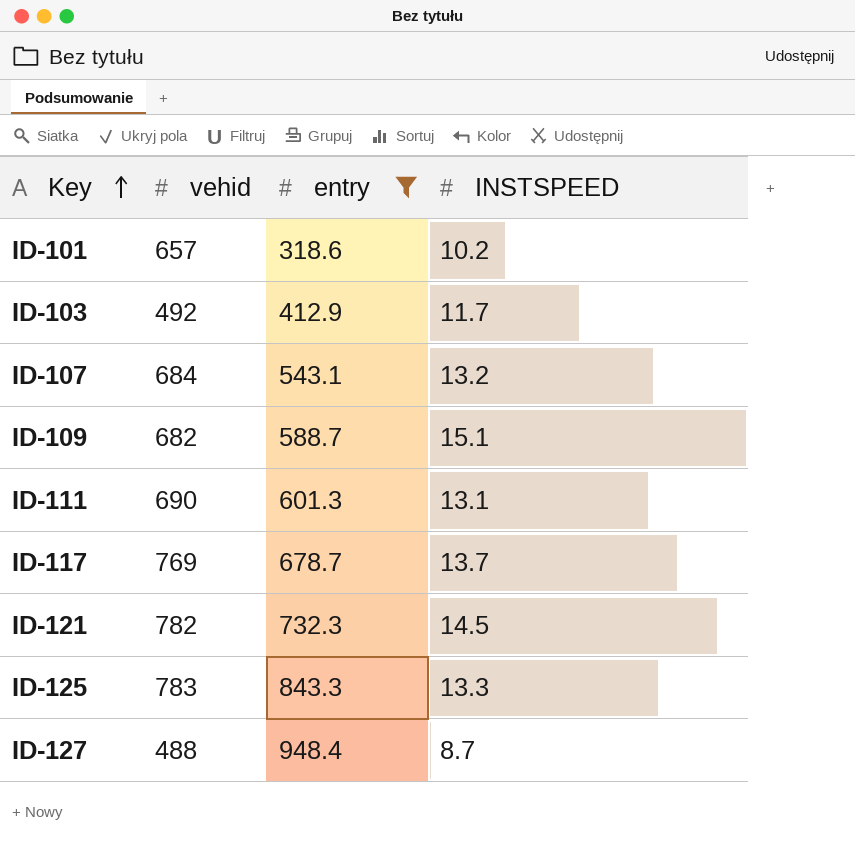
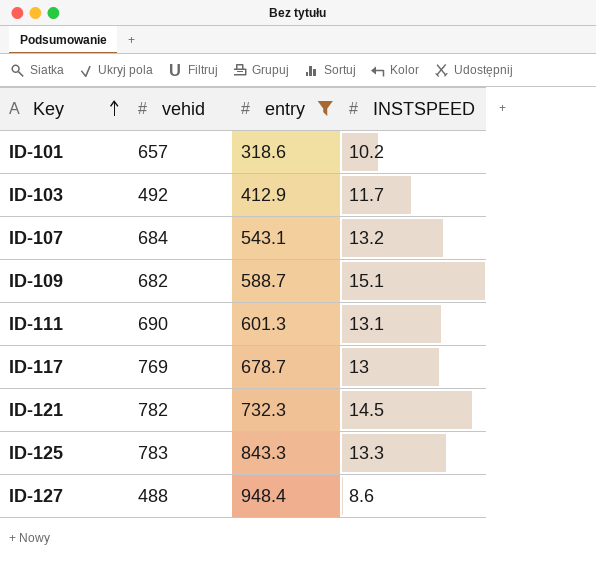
ID-117 | INSTSPEED: 13.7 -> 13
ID-127 | INSTSPEED: 8.7 -> 8.6

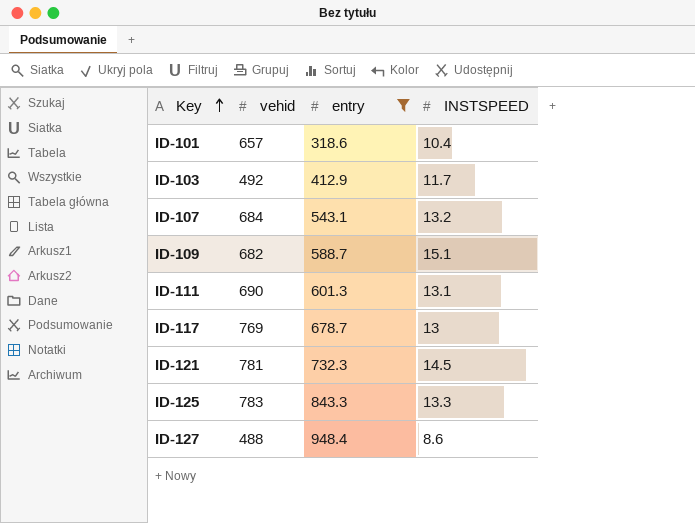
ID-101 | INSTSPEED: 10.2 -> 10.4
ID-121 | vehid: 782 -> 781

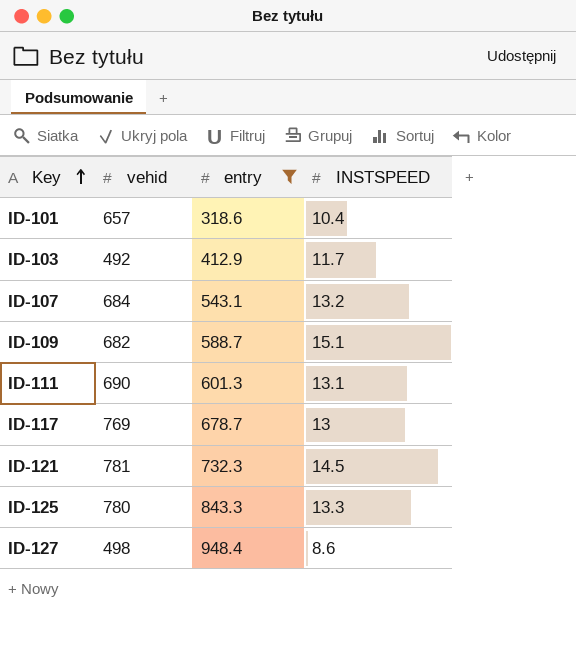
ID-125 | vehid: 783 -> 780
ID-127 | vehid: 488 -> 498

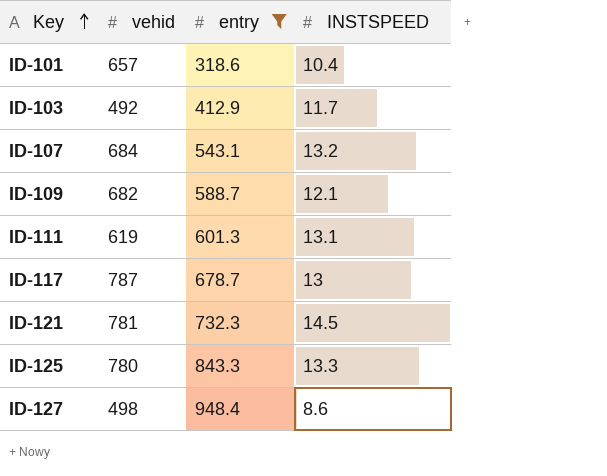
ID-109 | INSTSPEED: 15.1 -> 12.1
ID-111 | vehid: 690 -> 619
ID-117 | vehid: 769 -> 787

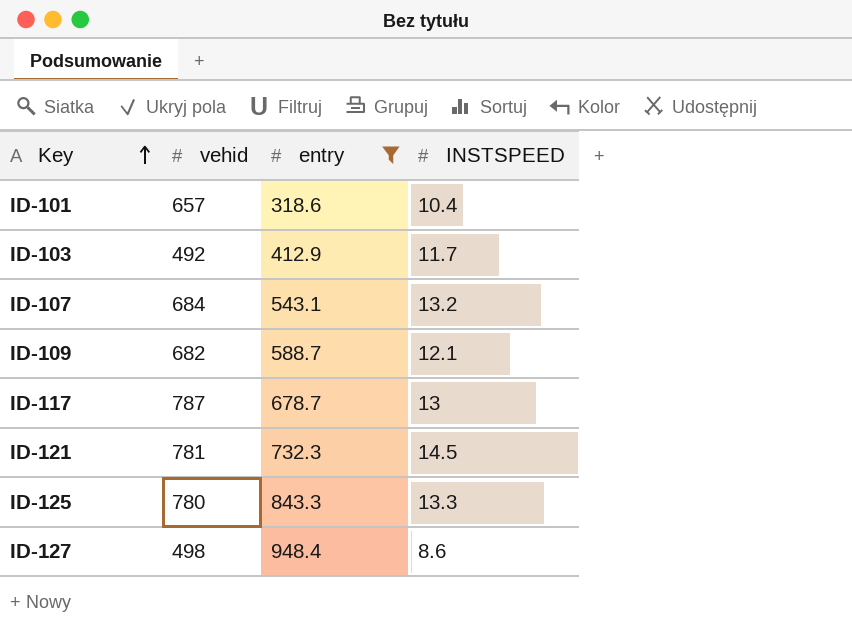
row ID-111: 619 | 601.3 | 13.1 -> none

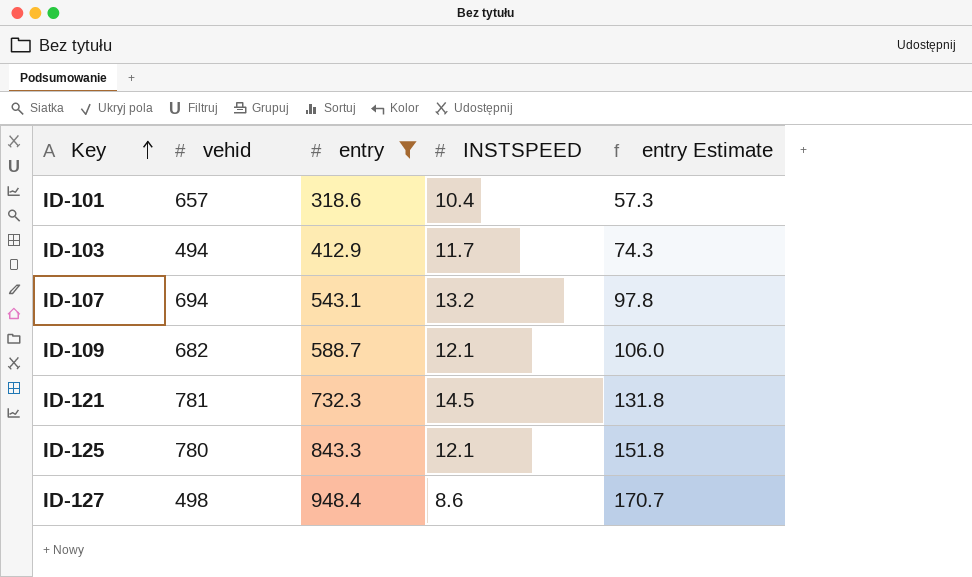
column entry Estimate | formula: none -> [entry] * 0.18
row ID-117: 787 | 678.7 | 13 -> none
ID-103 | vehid: 492 -> 494
ID-107 | vehid: 684 -> 694
ID-125 | INSTSPEED: 13.3 -> 12.1

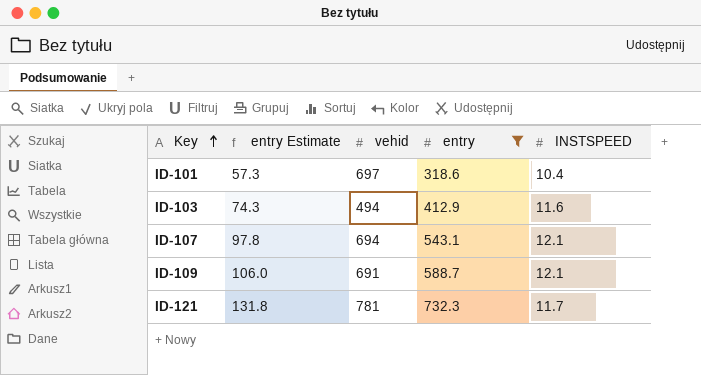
column entry Estimate | position: 5 -> 2
row ID-125: 780 | 843.3 | 12.1 | 151.8 -> none
row ID-127: 498 | 948.4 | 8.6 | 170.7 -> none
ID-101 | vehid: 657 -> 697
ID-103 | INSTSPEED: 11.7 -> 11.6
ID-107 | INSTSPEED: 13.2 -> 12.1
ID-109 | vehid: 682 -> 691
ID-121 | INSTSPEED: 14.5 -> 11.7

